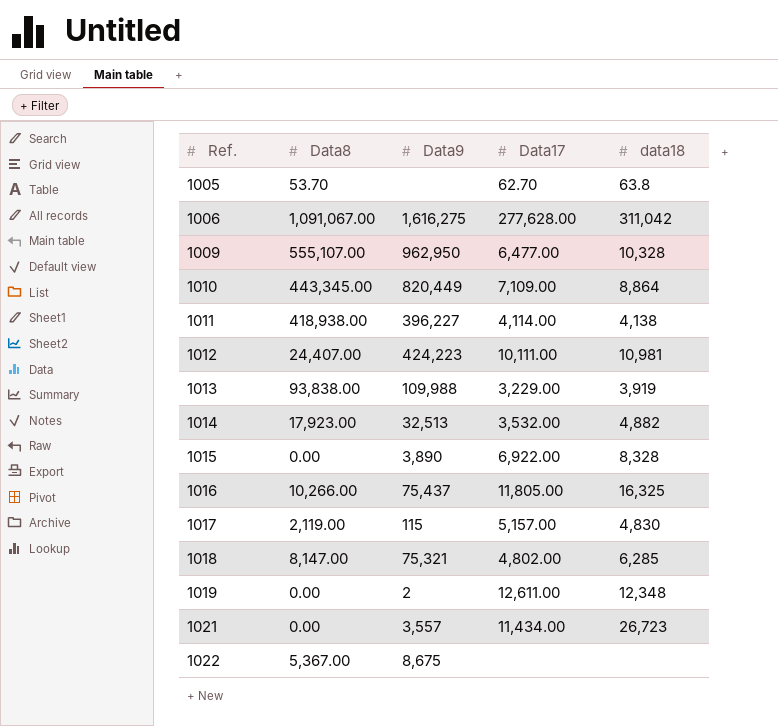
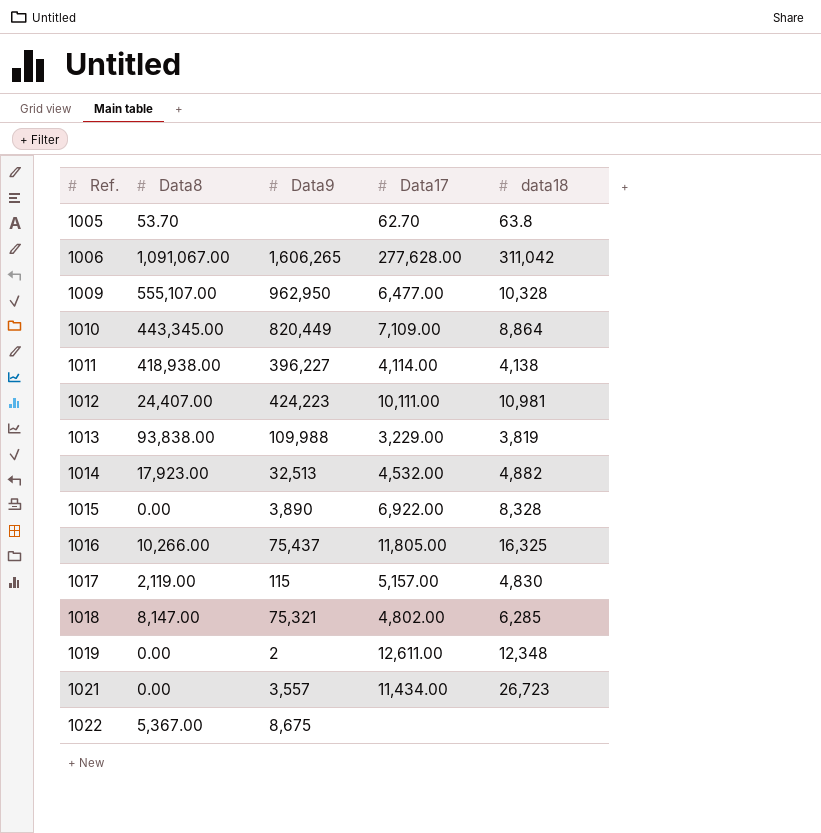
1006 | Data9: 1,616,275 -> 1,606,265
1013 | data18: 3,919 -> 3,819
1014 | Data17: 3,532.00 -> 4,532.00

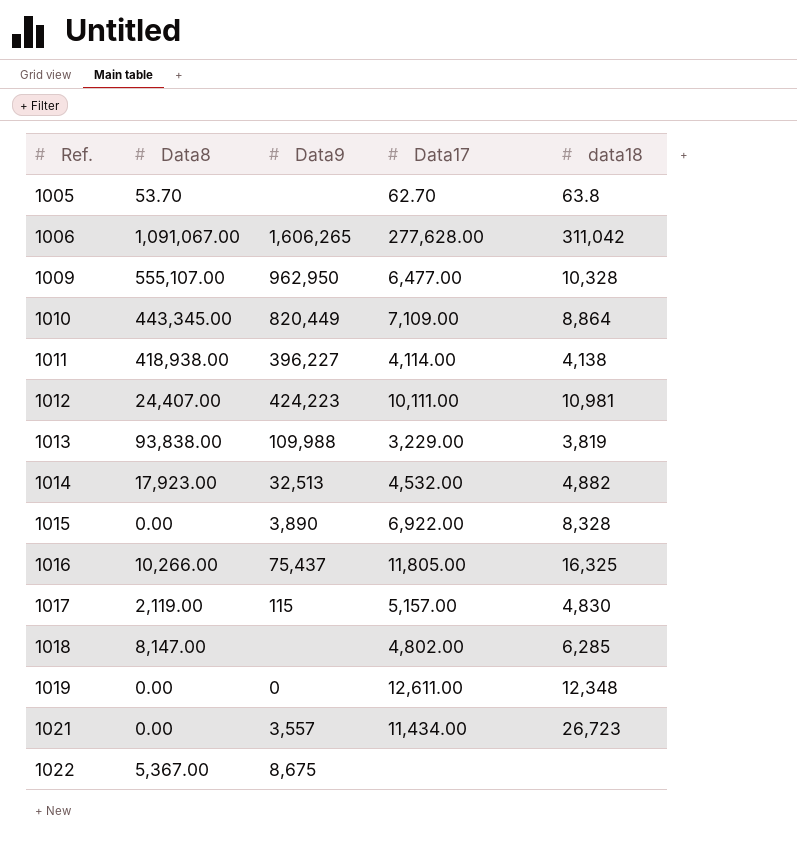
1018 | Data9: 75,321 -> none
1019 | Data9: 2 -> 0

